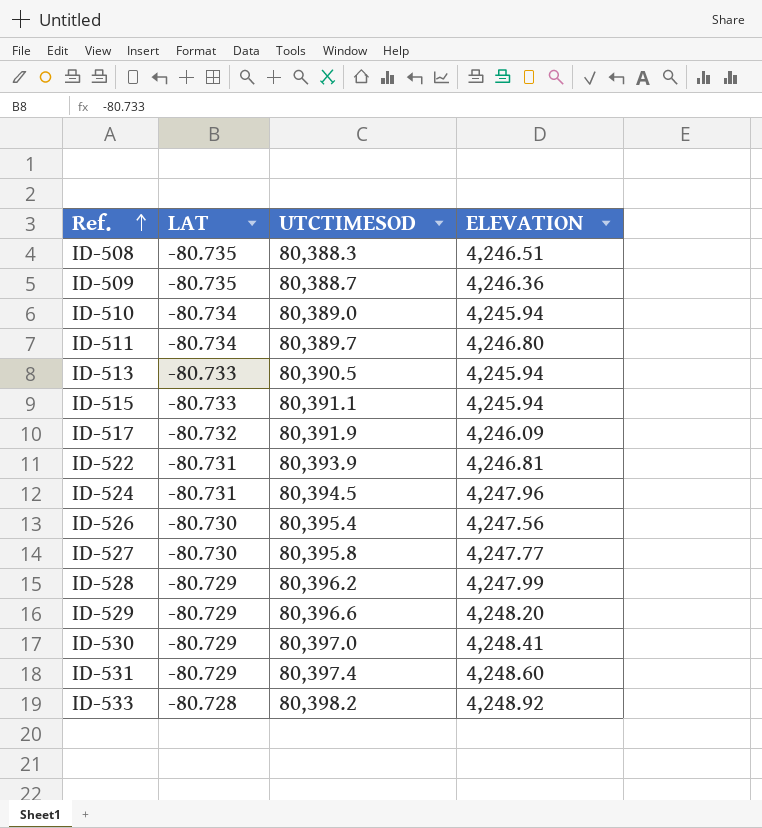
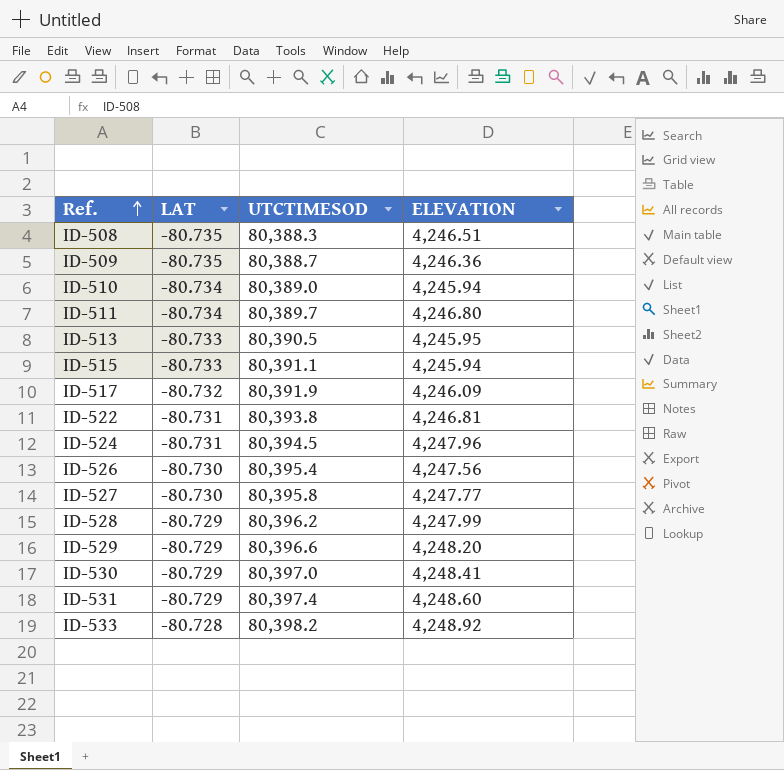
ID-513 | ELEVATION: 4,245.94 -> 4,245.95
ID-522 | UTCTIMESOD: 80,393.9 -> 80,393.8

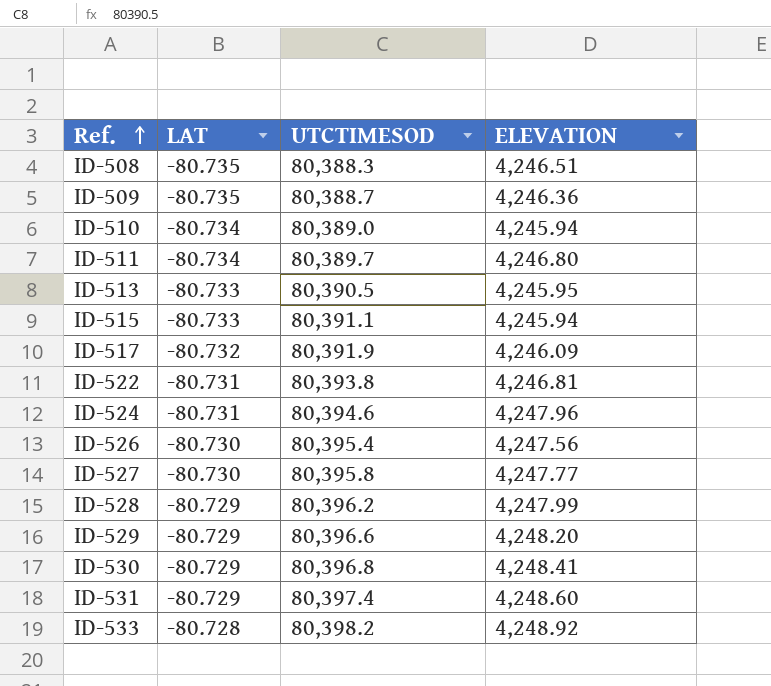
ID-524 | UTCTIMESOD: 80,394.5 -> 80,394.6
ID-530 | UTCTIMESOD: 80,397.0 -> 80,396.8

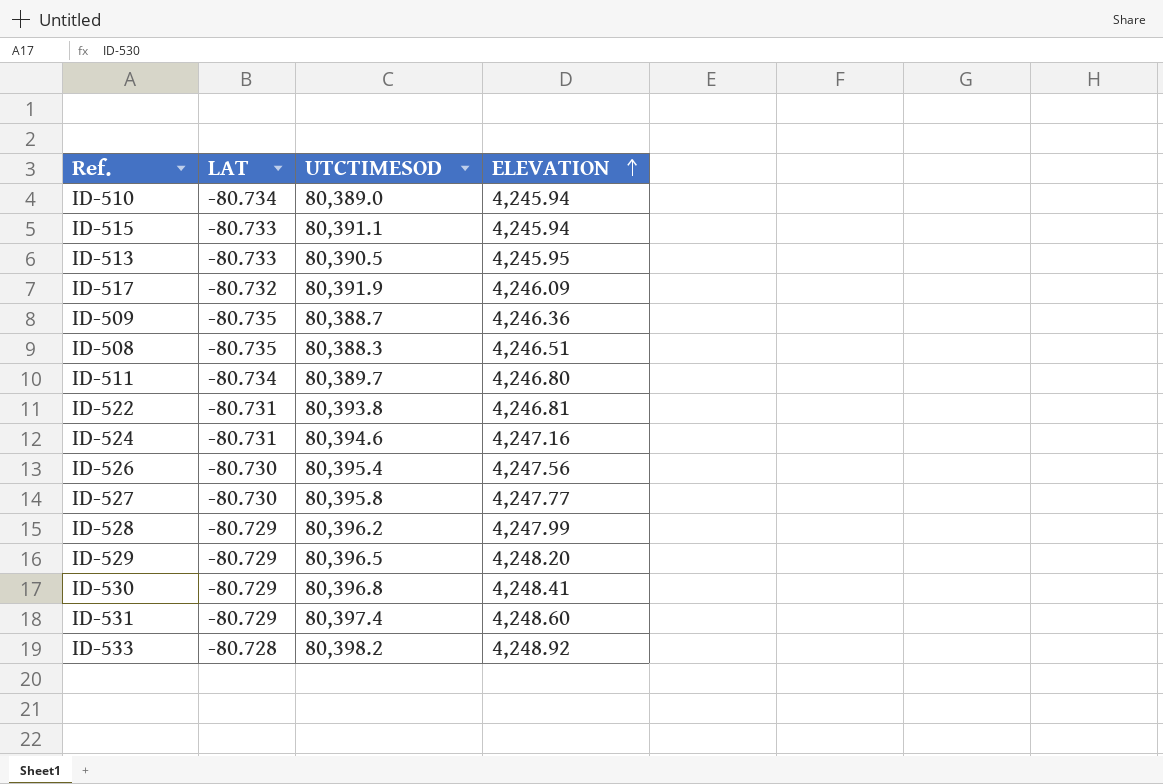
row order: Ref. ascending -> ELEVATION ascending
ID-524 | ELEVATION: 4,247.96 -> 4,247.16
ID-529 | UTCTIMESOD: 80,396.6 -> 80,396.5

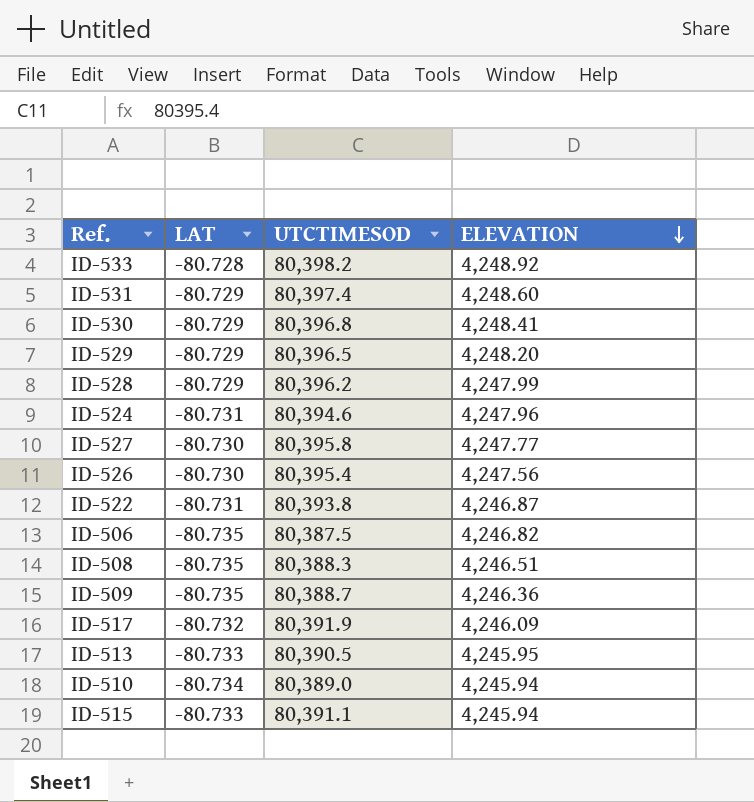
row order: ELEVATION ascending -> ELEVATION descending
row ID-511: -80.734 | 80,389.7 | 4,246.80 -> none
ID-524 | ELEVATION: 4,247.16 -> 4,247.96
ID-522 | ELEVATION: 4,246.81 -> 4,246.87
row ID-506: none -> -80.735 | 80,387.5 | 4,246.82

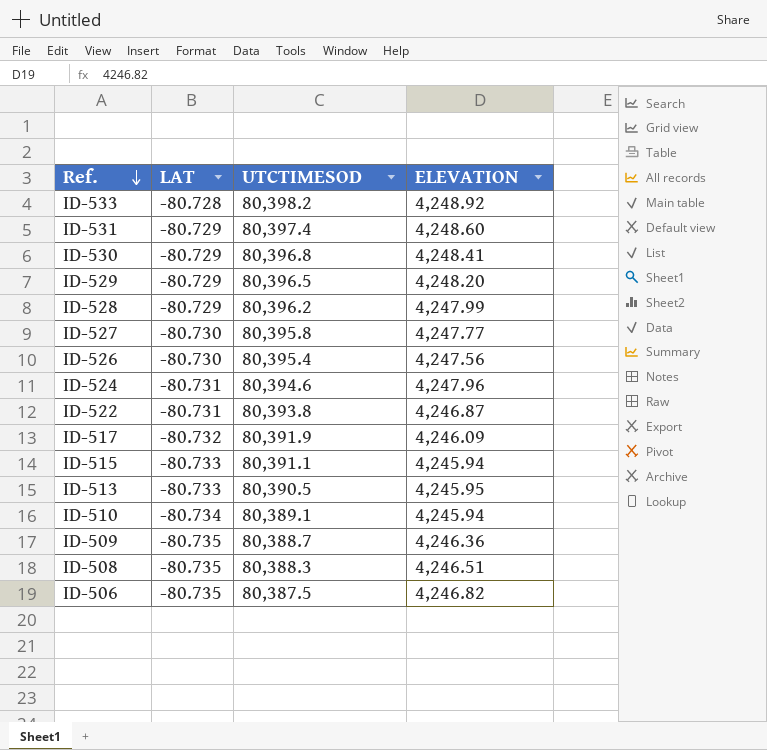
row order: ELEVATION descending -> Ref. descending
ID-510 | UTCTIMESOD: 80,389.0 -> 80,389.1

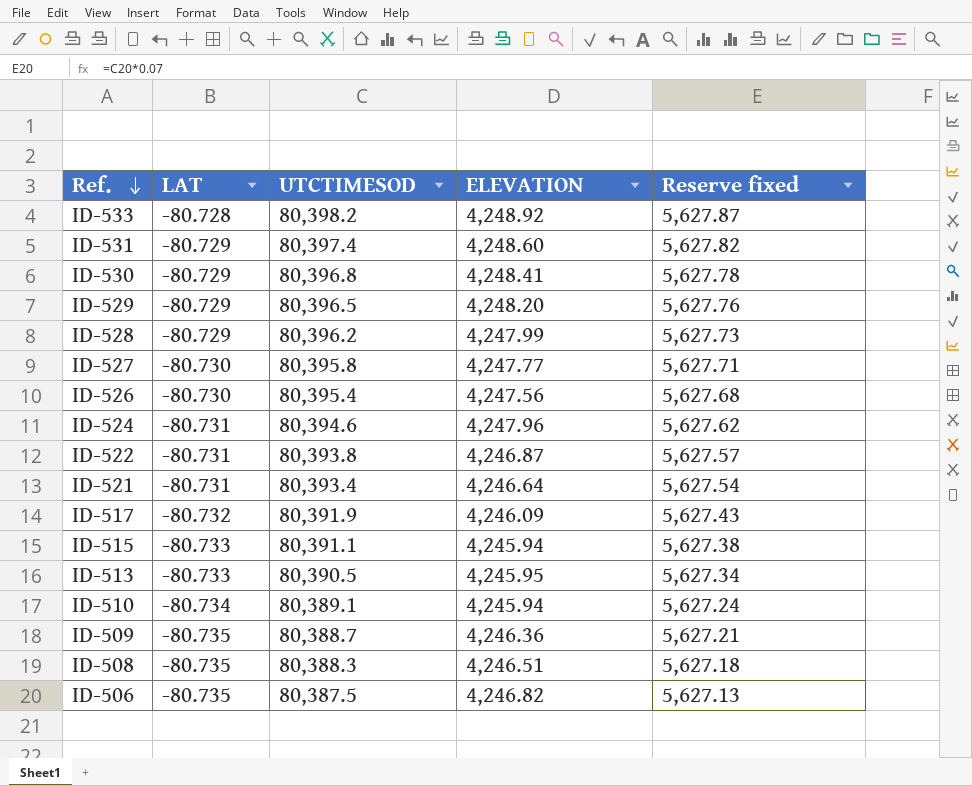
column Reserve fixed | formula: none -> [UTCTIMESOD] * 0.07
row ID-521: none -> -80.731 | 80,393.4 | 4,246.64 | 5,627.54

